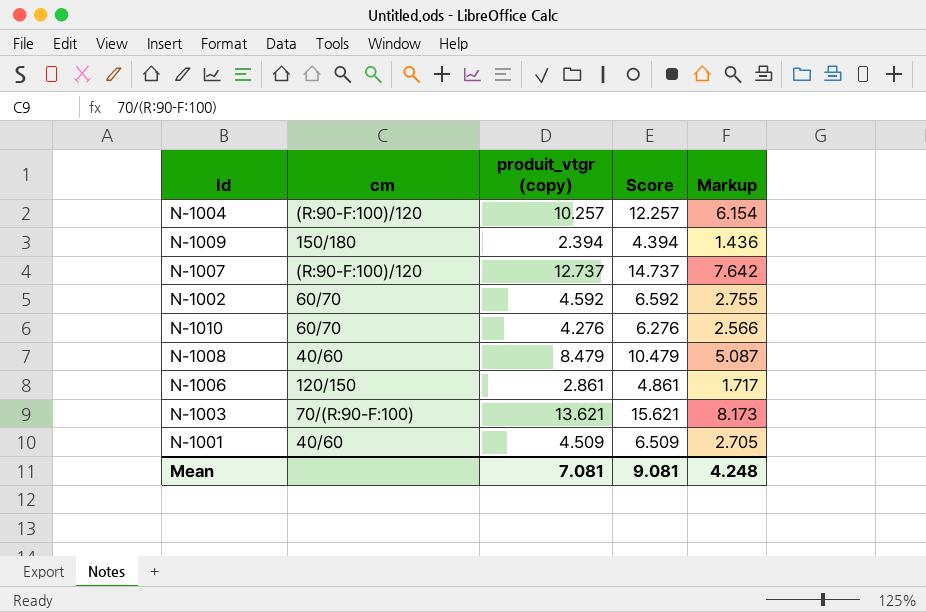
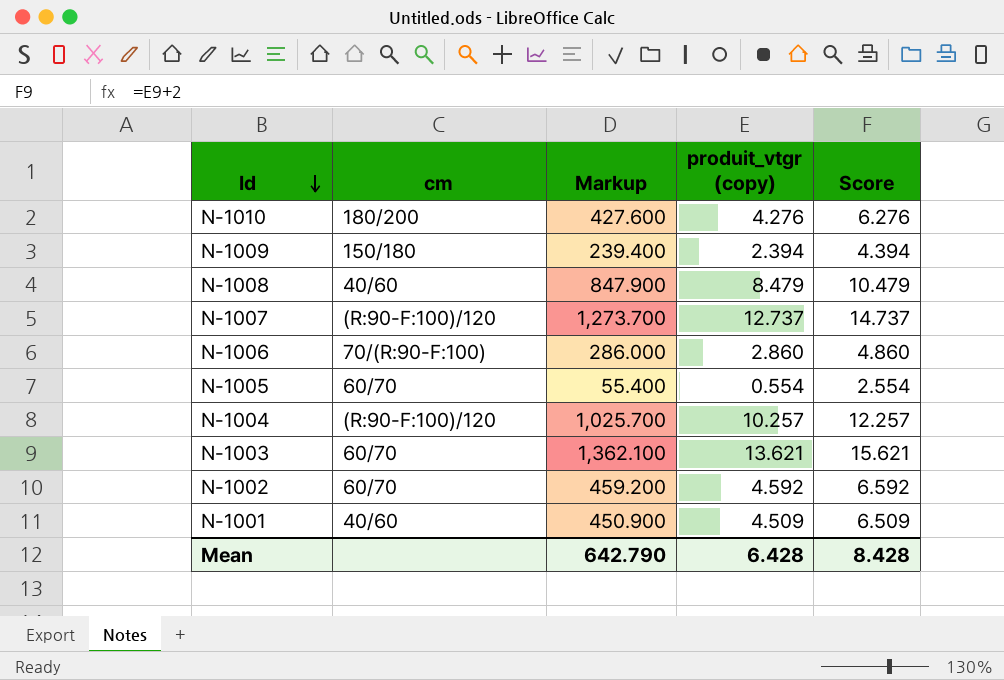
row order: none -> Id descending
column Markup | formula: [produit_vtgr (copy)] * 0.6 -> [produit_vtgr (copy)] * 100
column Markup | position: 5 -> 3
N-1010 | cm: 60/70 -> 180/200
N-1006 | cm: 120/150 -> 70/(R:90-F:100)
N-1006 | produit_vtgr (copy): 2.861 -> 2.860
N-1006 | Score: 4.861 -> 4.860
row N-1005: none -> 60/70 | 55.400 | 0.554 | 2.554
N-1003 | cm: 70/(R:90-F:100) -> 60/70
Mean | Markup: 4.248 -> 642.790
Mean | produit_vtgr (copy): 7.081 -> 6.428
Mean | Score: 9.081 -> 8.428

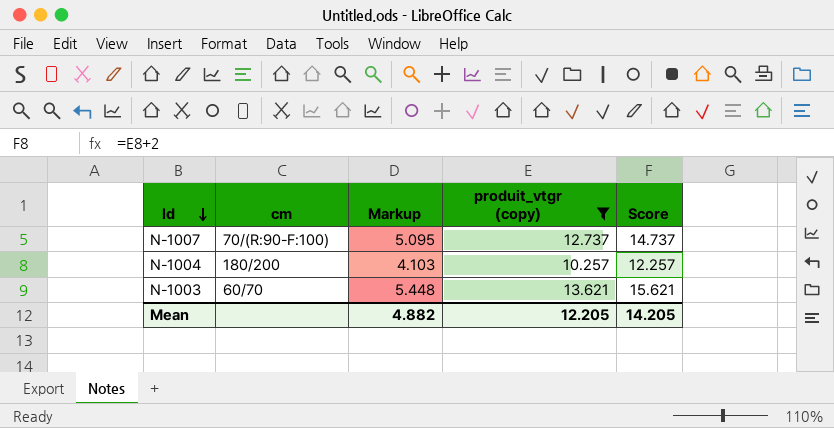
filter: none -> produit_vtgr (copy) >= 10.257
column Markup | formula: [produit_vtgr (copy)] * 100 -> [produit_vtgr (copy)] * 0.4
N-1007 | cm: (R:90-F:100)/120 -> 70/(R:90-F:100)
N-1004 | cm: (R:90-F:100)/120 -> 180/200
Mean | Markup: 642.790 -> 4.882
Mean | produit_vtgr (copy): 6.428 -> 12.205
Mean | Score: 8.428 -> 14.205

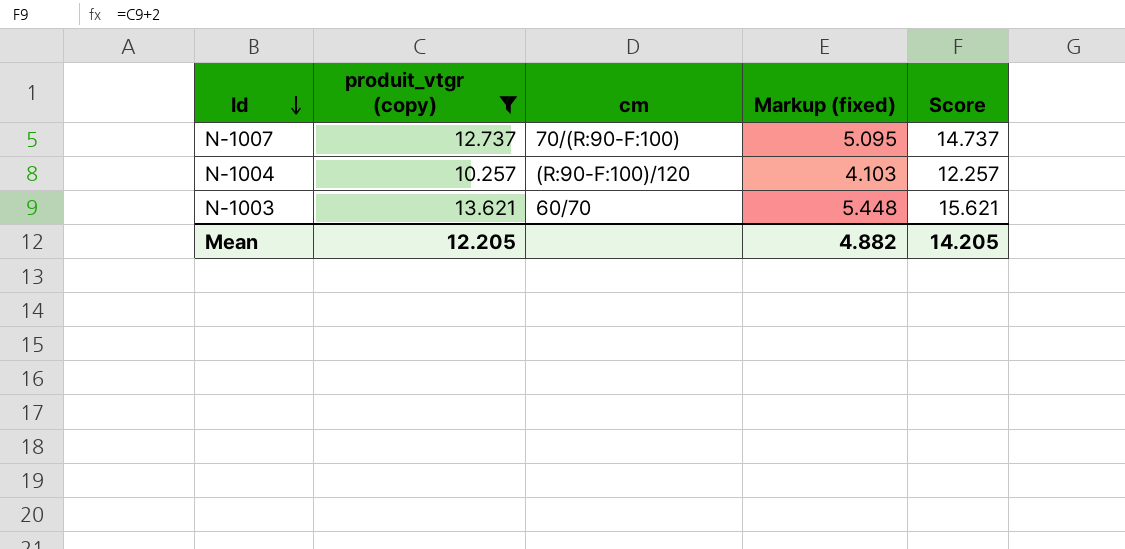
column produit_vtgr (copy) | position: 4 -> 2
column name: Markup -> Markup (fixed)
N-1004 | cm: 180/200 -> (R:90-F:100)/120

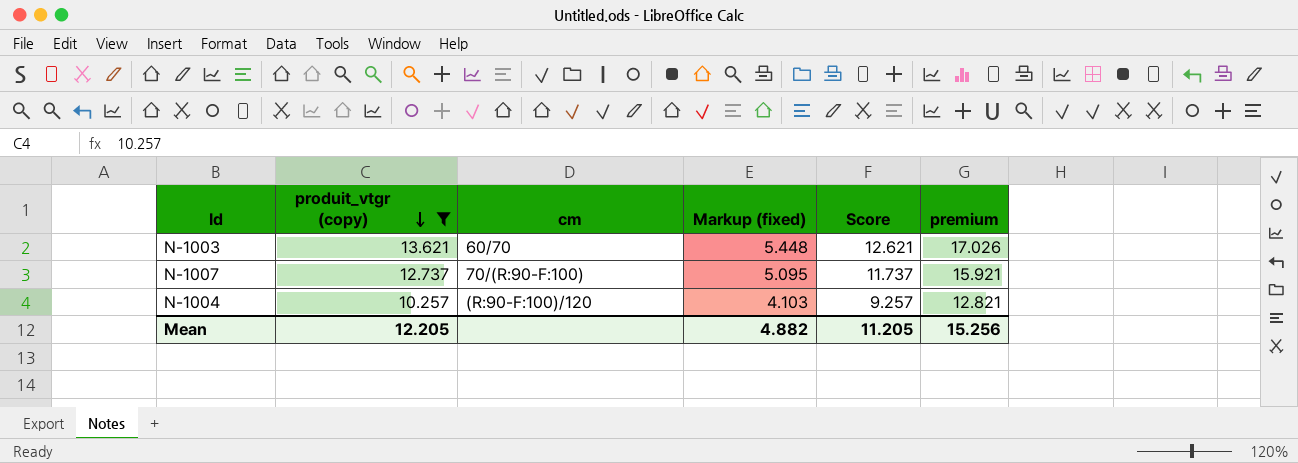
row order: Id descending -> produit_vtgr (copy) descending
column Score | formula: [produit_vtgr (copy)] + 2 -> [produit_vtgr (copy)] - 1
column premium | formula: none -> [produit_vtgr (copy)] * 1.25
Mean | Score: 14.205 -> 11.205

